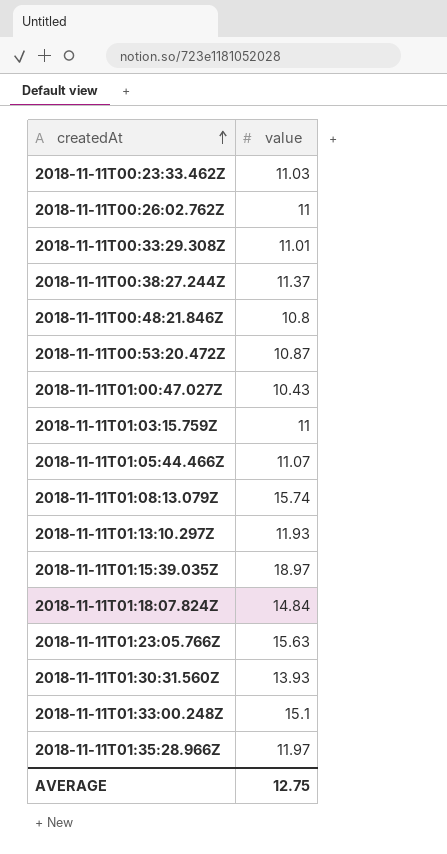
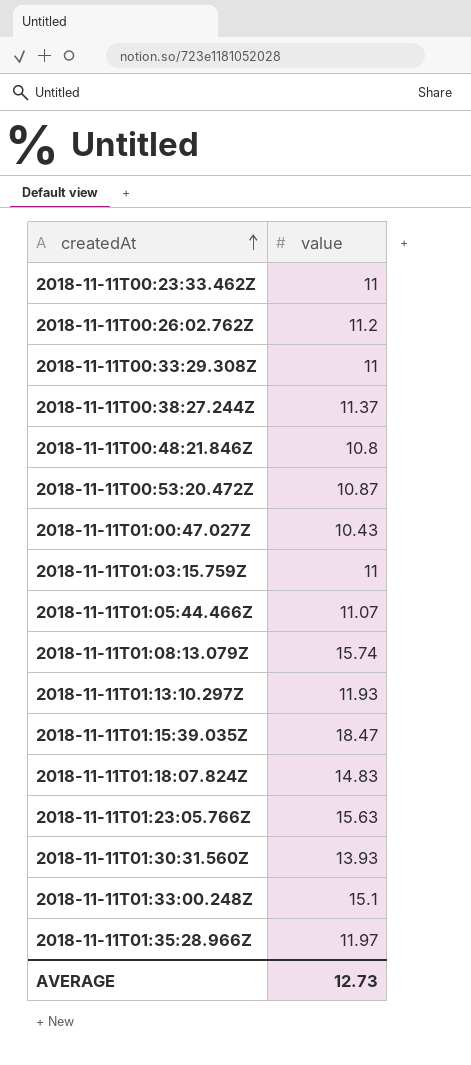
2018-11-11T00:23:33.462Z | value: 11.03 -> 11
2018-11-11T00:26:02.762Z | value: 11 -> 11.2
2018-11-11T00:33:29.308Z | value: 11.01 -> 11
2018-11-11T01:15:39.035Z | value: 18.97 -> 18.47
2018-11-11T01:18:07.824Z | value: 14.84 -> 14.83
AVERAGE | value: 12.75 -> 12.73

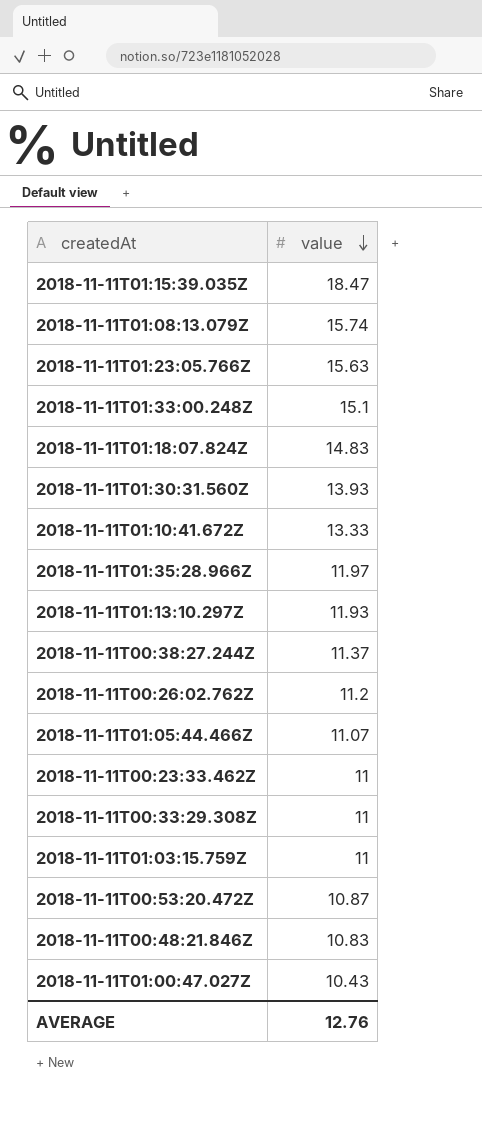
row order: createdAt ascending -> value descending
row 2018-11-11T01:10:41.672Z: none -> 13.33
2018-11-11T00:48:21.846Z | value: 10.8 -> 10.83
AVERAGE | value: 12.73 -> 12.76

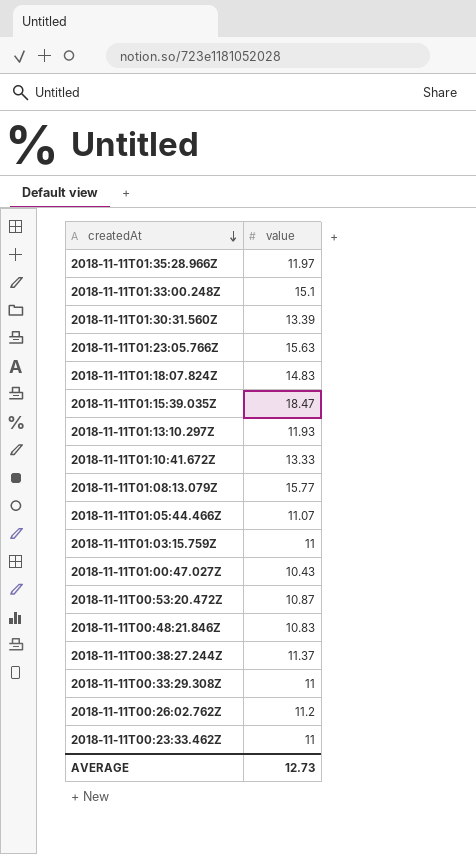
row order: value descending -> createdAt descending
2018-11-11T01:30:31.560Z | value: 13.93 -> 13.39
2018-11-11T01:08:13.079Z | value: 15.74 -> 15.77
AVERAGE | value: 12.76 -> 12.73

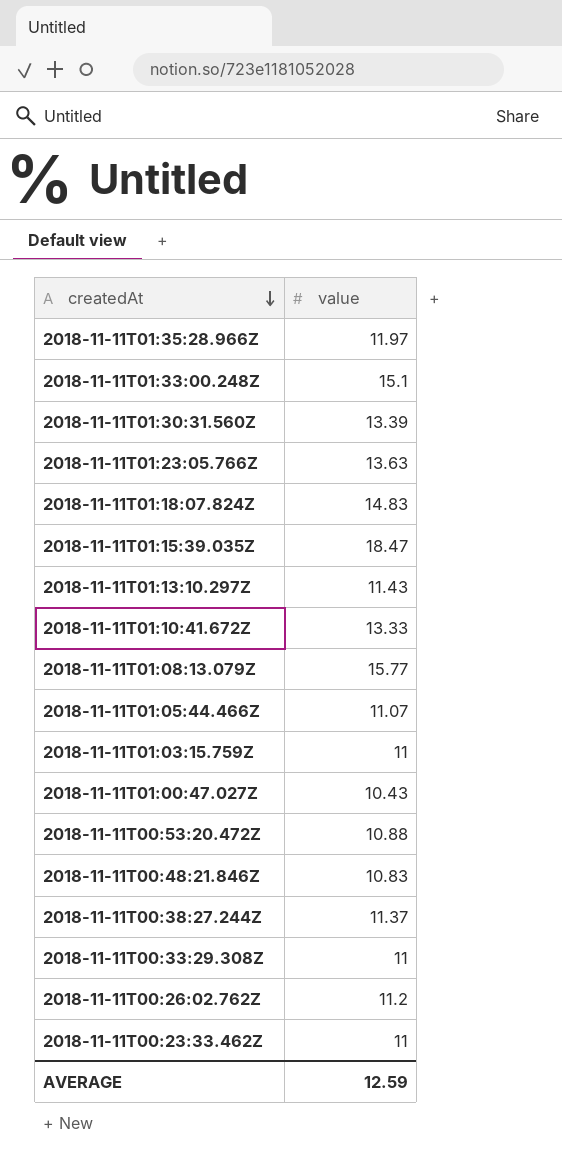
2018-11-11T01:23:05.766Z | value: 15.63 -> 13.63
2018-11-11T01:13:10.297Z | value: 11.93 -> 11.43
2018-11-11T00:53:20.472Z | value: 10.87 -> 10.88
AVERAGE | value: 12.73 -> 12.59

